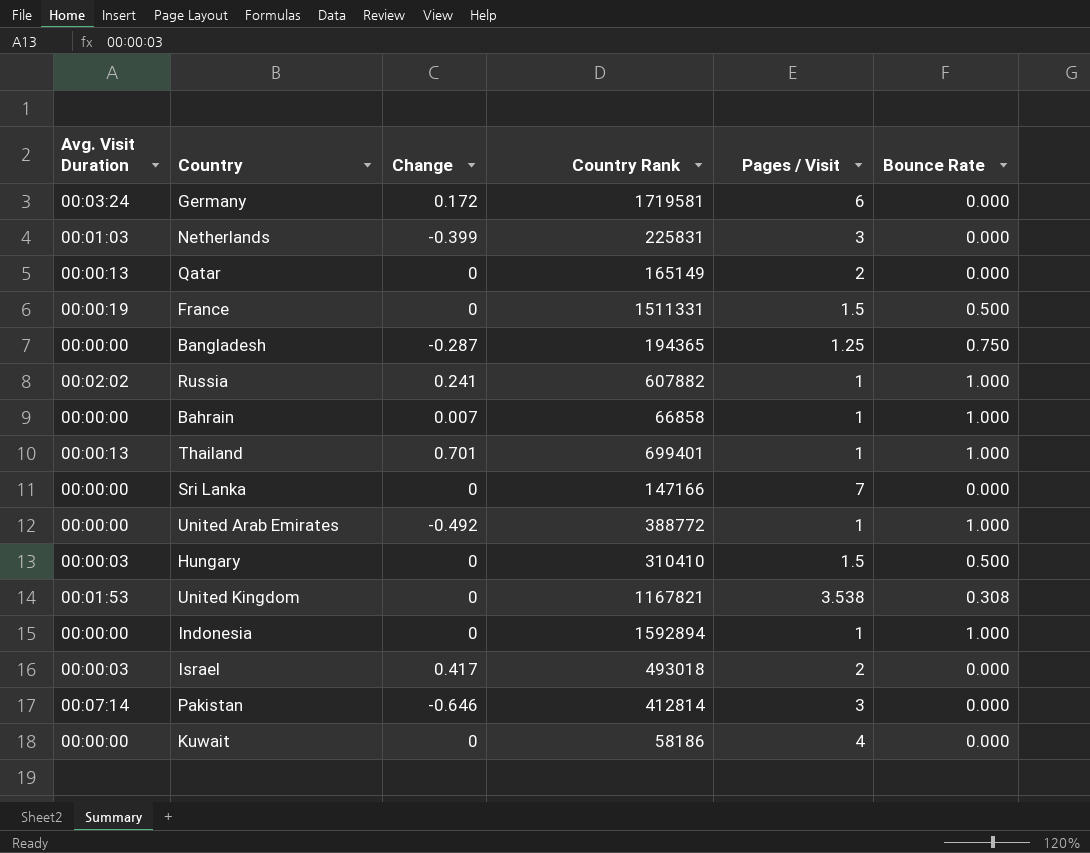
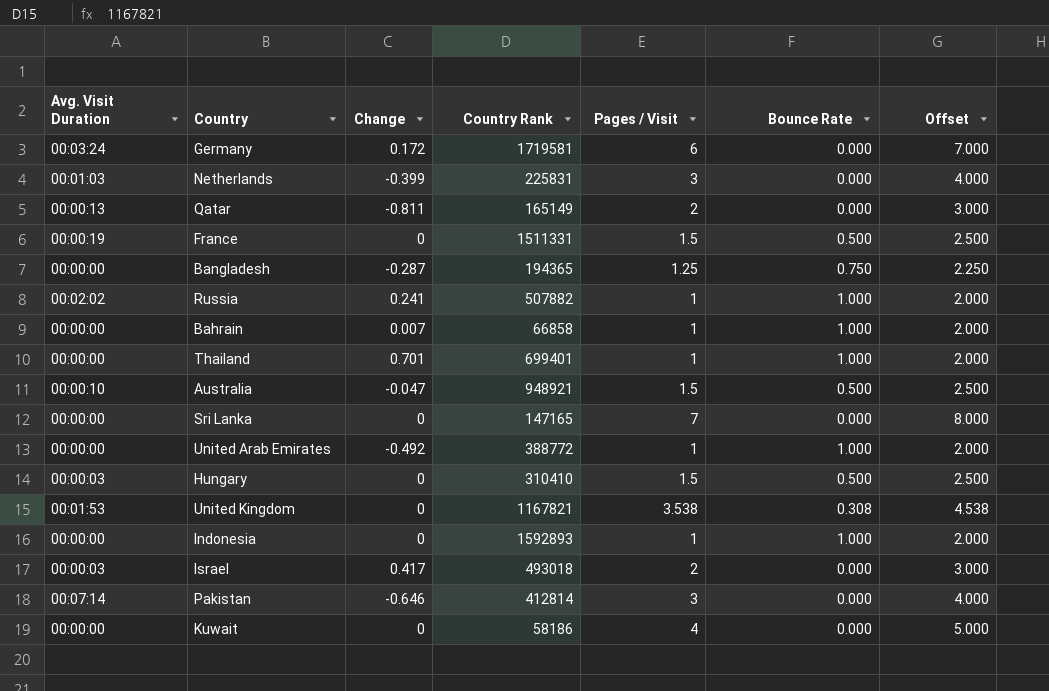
column Offset | formula: none -> [Pages / Visit] + 1
Qatar | Change: 0 -> -0.811
Russia | Country Rank: 607882 -> 507882
Thailand | Avg. Visit Duration: 00:00:13 -> 00:00:00
row Australia: none -> 00:00:10 | -0.047 | 948921 | 1.5 | 0.500 | 2.500
Sri Lanka | Country Rank: 147166 -> 147165
Indonesia | Country Rank: 1592894 -> 1592893

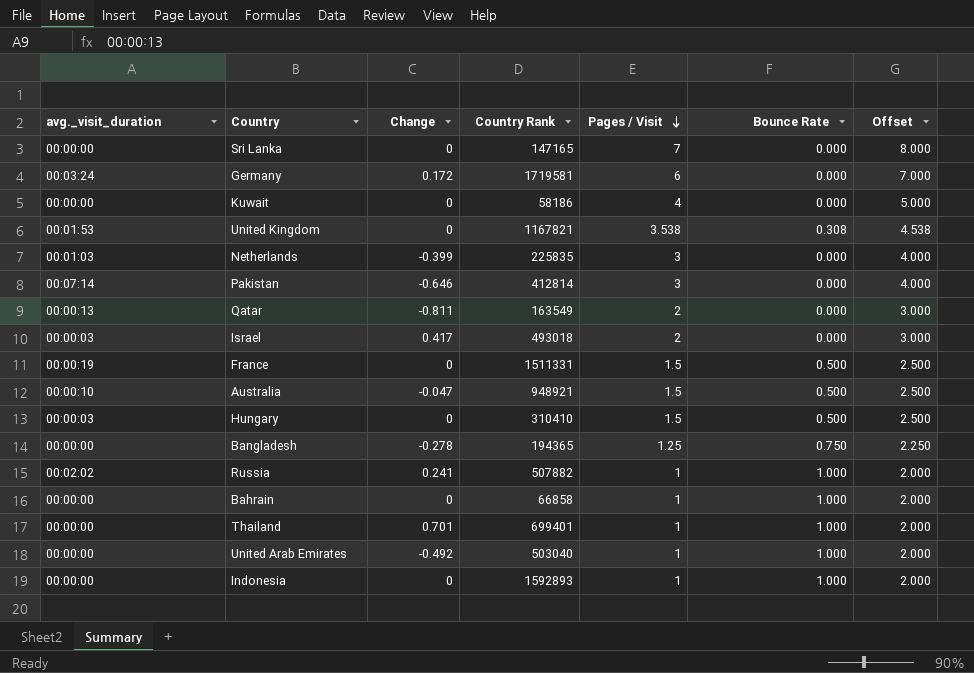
row order: none -> Pages / Visit descending
column name: Avg. Visit Duration -> avg._visit_duration
Netherlands | Country Rank: 225831 -> 225835
Qatar | Country Rank: 165149 -> 163549
Bangladesh | Change: -0.287 -> -0.278
Bahrain | Change: 0.007 -> 0
United Arab Emirates | Country Rank: 388772 -> 503040

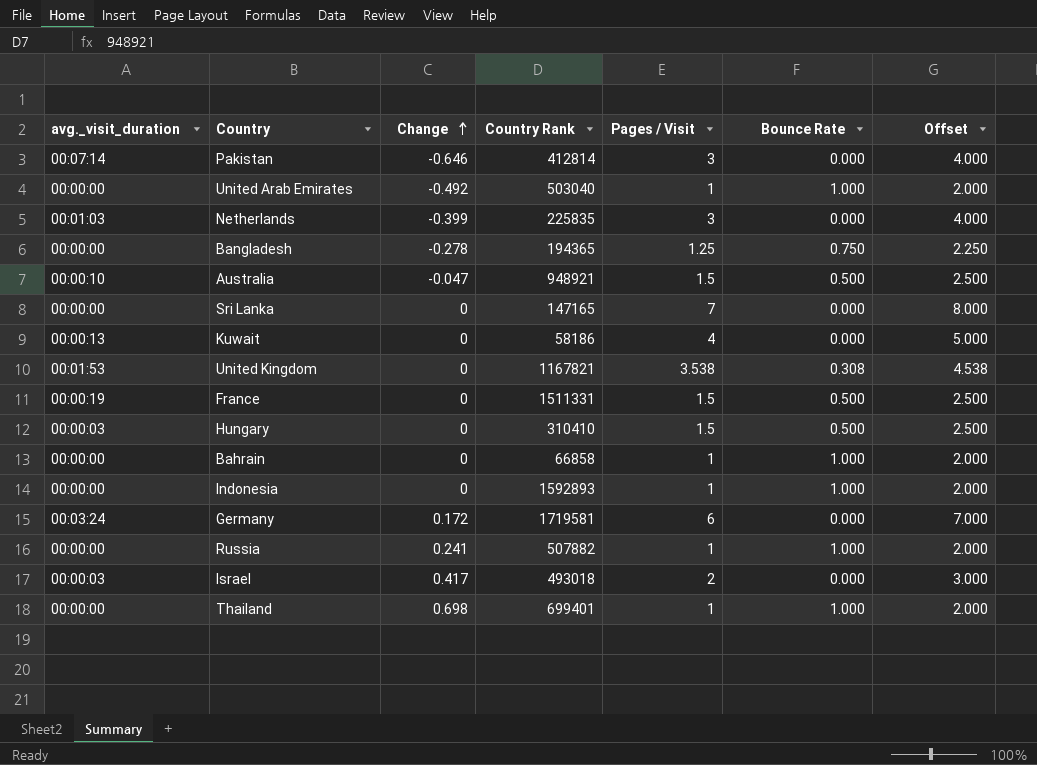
row order: Pages / Visit descending -> Change ascending
row Qatar: 00:00:13 | -0.811 | 163549 | 2 | 0.000 | 3.000 -> none
Kuwait | avg._visit_duration: 00:00:00 -> 00:00:13
Russia | avg._visit_duration: 00:02:02 -> 00:00:00
Thailand | Change: 0.701 -> 0.698

